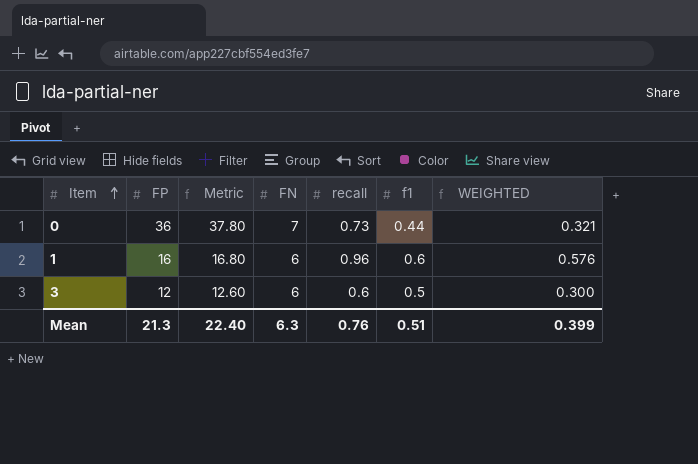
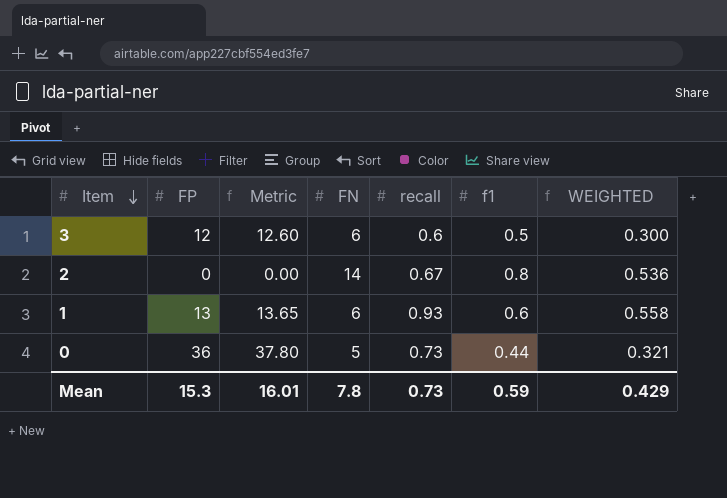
row order: Item ascending -> Item descending
row 2: none -> 0 | 0.00 | 14 | 0.67 | 0.8 | 0.536
1 | FP: 16 -> 13
1 | Metric: 16.80 -> 13.65
1 | recall: 0.96 -> 0.93
1 | WEIGHTED: 0.576 -> 0.558
0 | FN: 7 -> 5
Mean | FP: 21.3 -> 15.3
Mean | Metric: 22.40 -> 16.01
Mean | FN: 6.3 -> 7.8
Mean | recall: 0.76 -> 0.73
Mean | f1: 0.51 -> 0.59
Mean | WEIGHTED: 0.399 -> 0.429

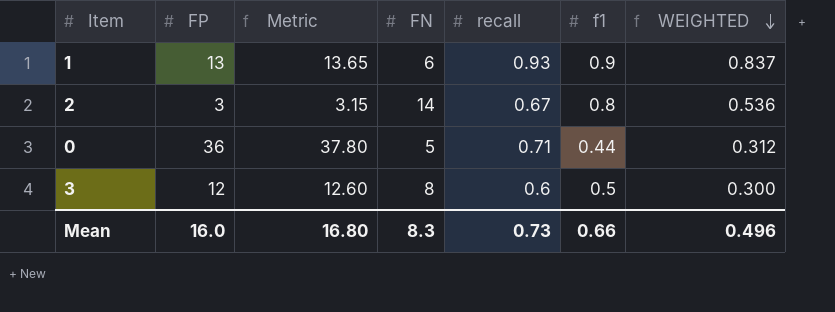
row order: Item descending -> WEIGHTED descending
1 | f1: 0.6 -> 0.9
1 | WEIGHTED: 0.558 -> 0.837
2 | FP: 0 -> 3
2 | Metric: 0.00 -> 3.15
0 | recall: 0.73 -> 0.71
0 | WEIGHTED: 0.321 -> 0.312
3 | FN: 6 -> 8
Mean | FP: 15.3 -> 16.0
Mean | Metric: 16.01 -> 16.80
Mean | FN: 7.8 -> 8.3
Mean | f1: 0.59 -> 0.66
Mean | WEIGHTED: 0.429 -> 0.496

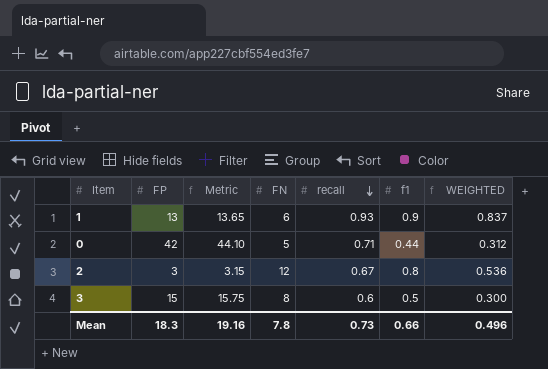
row order: WEIGHTED descending -> recall descending
0 | FP: 36 -> 42
0 | Metric: 37.80 -> 44.10
2 | FN: 14 -> 12
3 | FP: 12 -> 15
3 | Metric: 12.60 -> 15.75
Mean | FP: 16.0 -> 18.3
Mean | Metric: 16.80 -> 19.16
Mean | FN: 8.3 -> 7.8

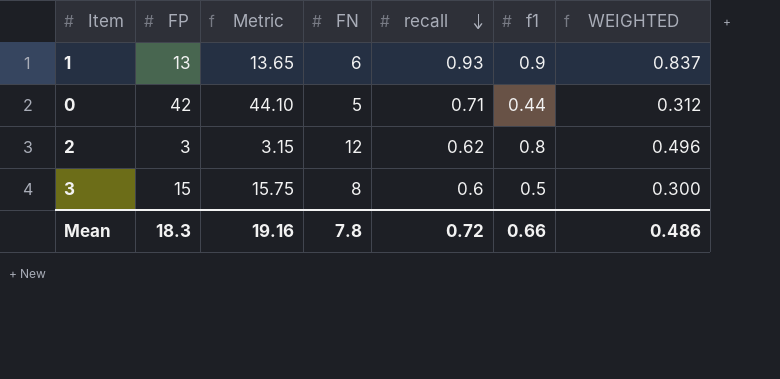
2 | recall: 0.67 -> 0.62
2 | WEIGHTED: 0.536 -> 0.496
Mean | recall: 0.73 -> 0.72
Mean | WEIGHTED: 0.496 -> 0.486

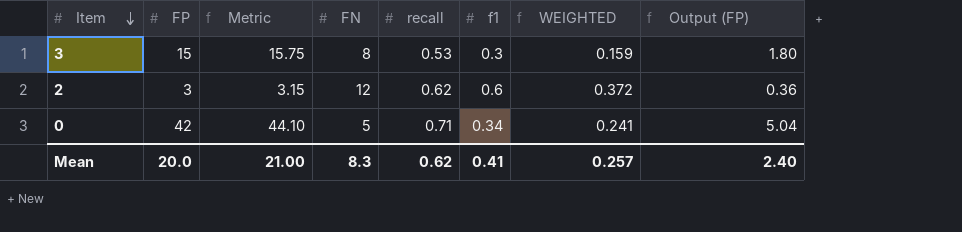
row order: recall descending -> Item descending
column Output (FP) | formula: none -> [FP] * 0.12
row 1: 13 | 13.65 | 6 | 0.93 | 0.9 | 0.837 -> none
3 | recall: 0.6 -> 0.53
3 | f1: 0.5 -> 0.3
3 | WEIGHTED: 0.300 -> 0.159
2 | f1: 0.8 -> 0.6
2 | WEIGHTED: 0.496 -> 0.372
0 | f1: 0.44 -> 0.34
0 | WEIGHTED: 0.312 -> 0.241
Mean | FP: 18.3 -> 20.0
Mean | Metric: 19.16 -> 21.00
Mean | FN: 7.8 -> 8.3
Mean | recall: 0.72 -> 0.62
Mean | f1: 0.66 -> 0.41
Mean | WEIGHTED: 0.486 -> 0.257

